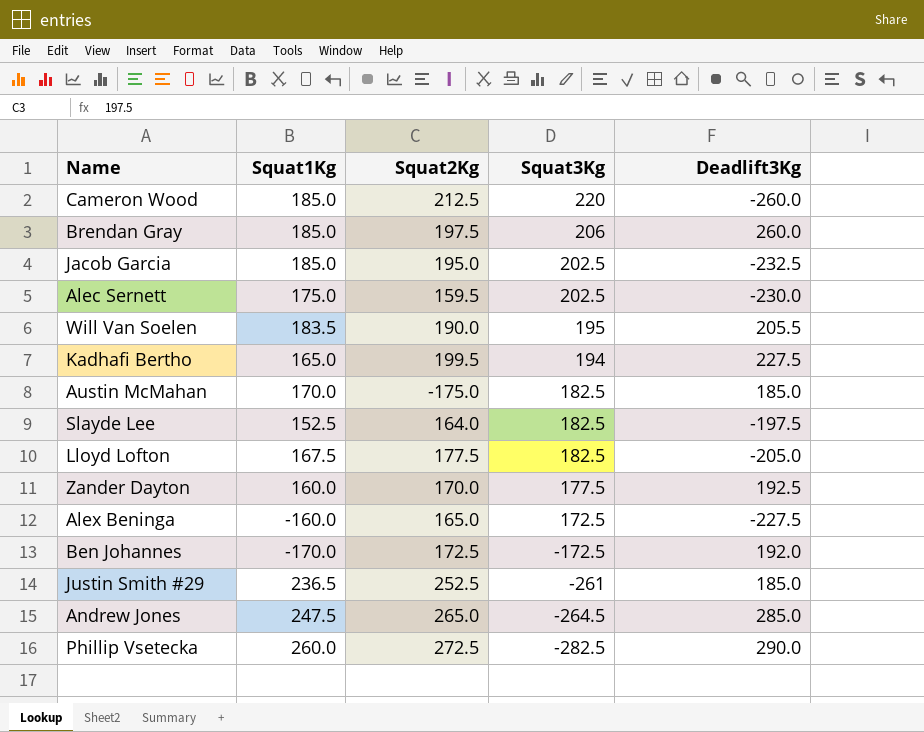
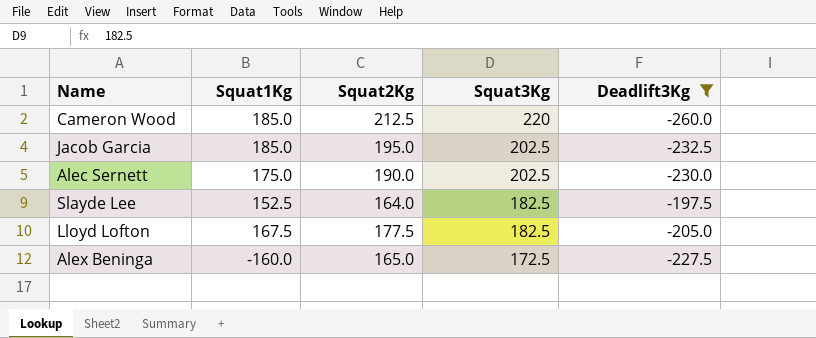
filter: none -> Deadlift3Kg <= -197.5
Alec Sernett | Squat2Kg: 159.5 -> 190.0

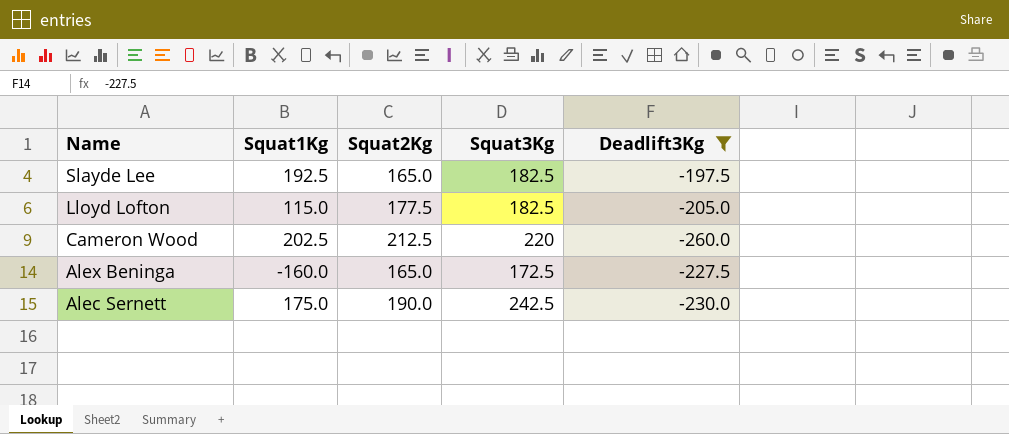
row order: Squat3Kg descending -> Name descending
row Jacob Garcia: 185.0 | 195.0 | 202.5 | -232.5 -> none
Slayde Lee | Squat1Kg: 152.5 -> 192.5
Slayde Lee | Squat2Kg: 164.0 -> 165.0
Lloyd Lofton | Squat1Kg: 167.5 -> 115.0
Cameron Wood | Squat1Kg: 185.0 -> 202.5
Alec Sernett | Squat3Kg: 202.5 -> 242.5

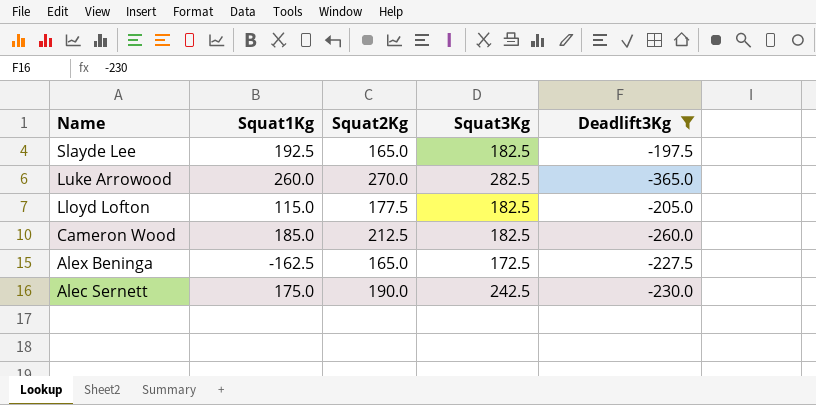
row Luke Arrowood: none -> 260.0 | 270.0 | 282.5 | -365.0
Cameron Wood | Squat1Kg: 202.5 -> 185.0
Cameron Wood | Squat3Kg: 220 -> 182.5
Alex Beninga | Squat1Kg: -160.0 -> -162.5

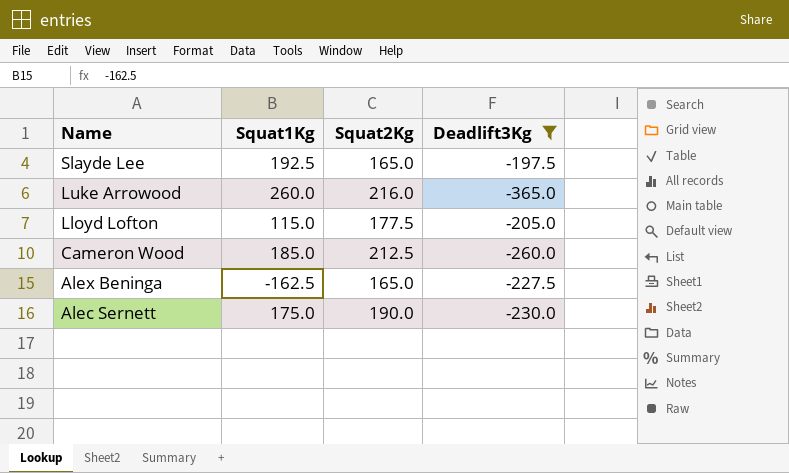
column Squat3Kg | position: 4 -> none
Luke Arrowood | Squat2Kg: 270.0 -> 216.0

